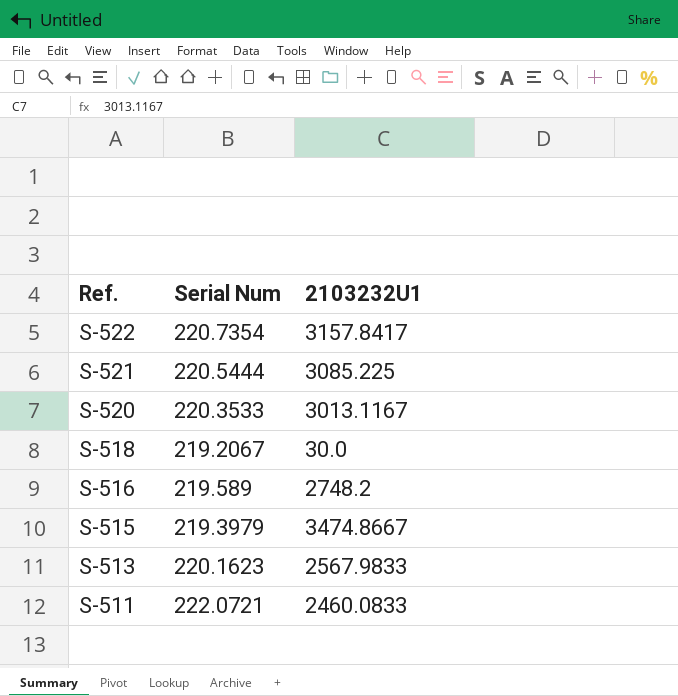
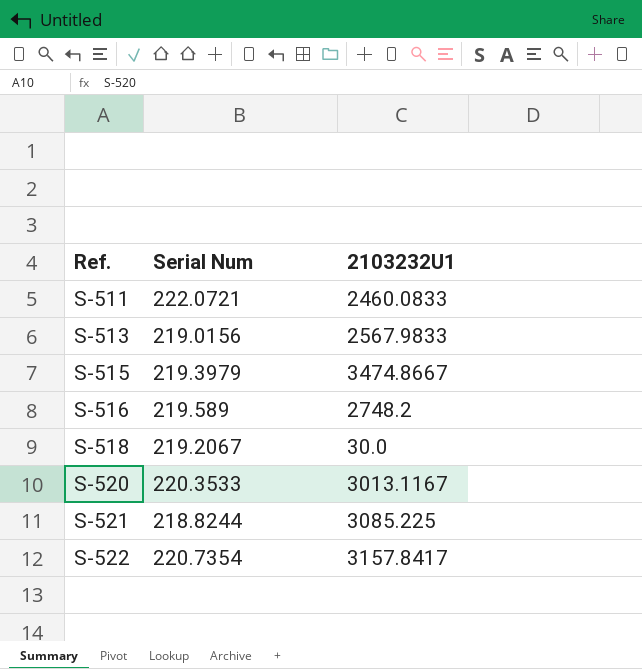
row order: Ref. descending -> Ref. ascending
S-513 | Serial Num: 220.1623 -> 219.0156
S-521 | Serial Num: 220.5444 -> 218.8244

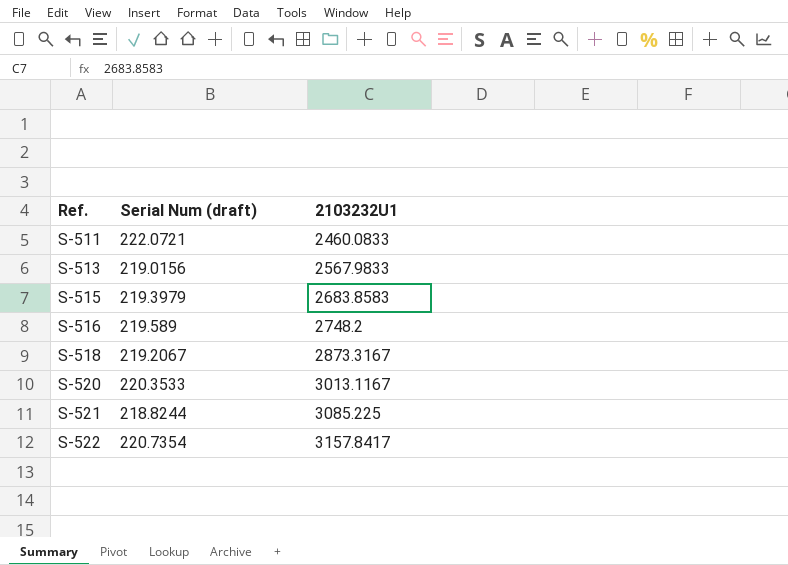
column name: Serial Num -> Serial Num (draft)
S-515 | 2103232U1: 3474.8667 -> 2683.8583
S-518 | 2103232U1: 30.0 -> 2873.3167

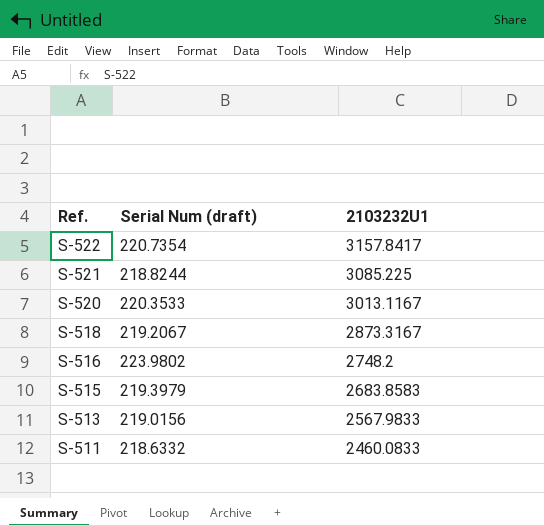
row order: Ref. ascending -> Ref. descending
S-516 | Serial Num (draft): 219.589 -> 223.9802
S-511 | Serial Num (draft): 222.0721 -> 218.6332

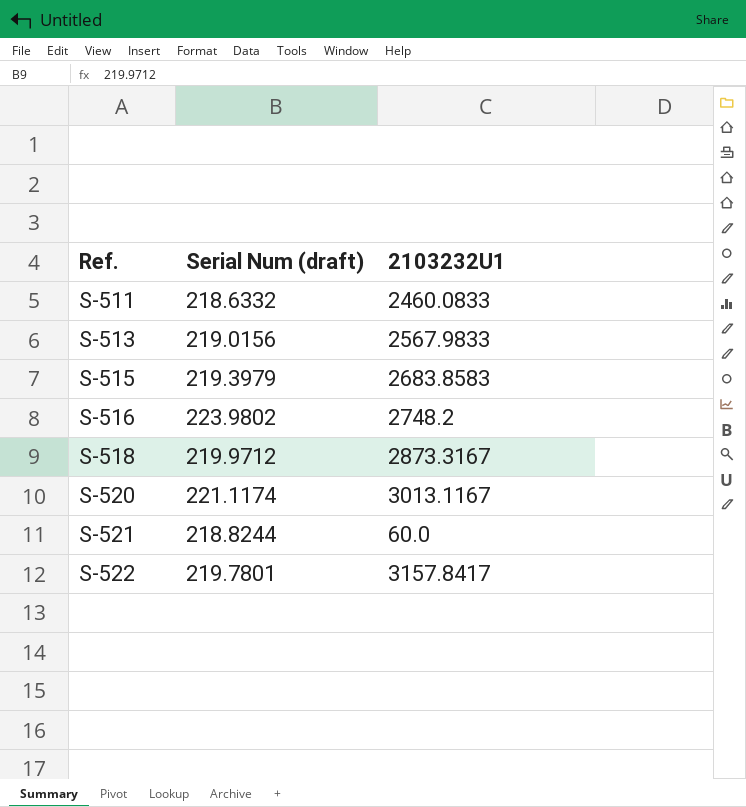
row order: Ref. descending -> Ref. ascending
S-518 | Serial Num (draft): 219.2067 -> 219.9712
S-520 | Serial Num (draft): 220.3533 -> 221.1174
S-521 | 2103232U1: 3085.225 -> 60.0
S-522 | Serial Num (draft): 220.7354 -> 219.7801

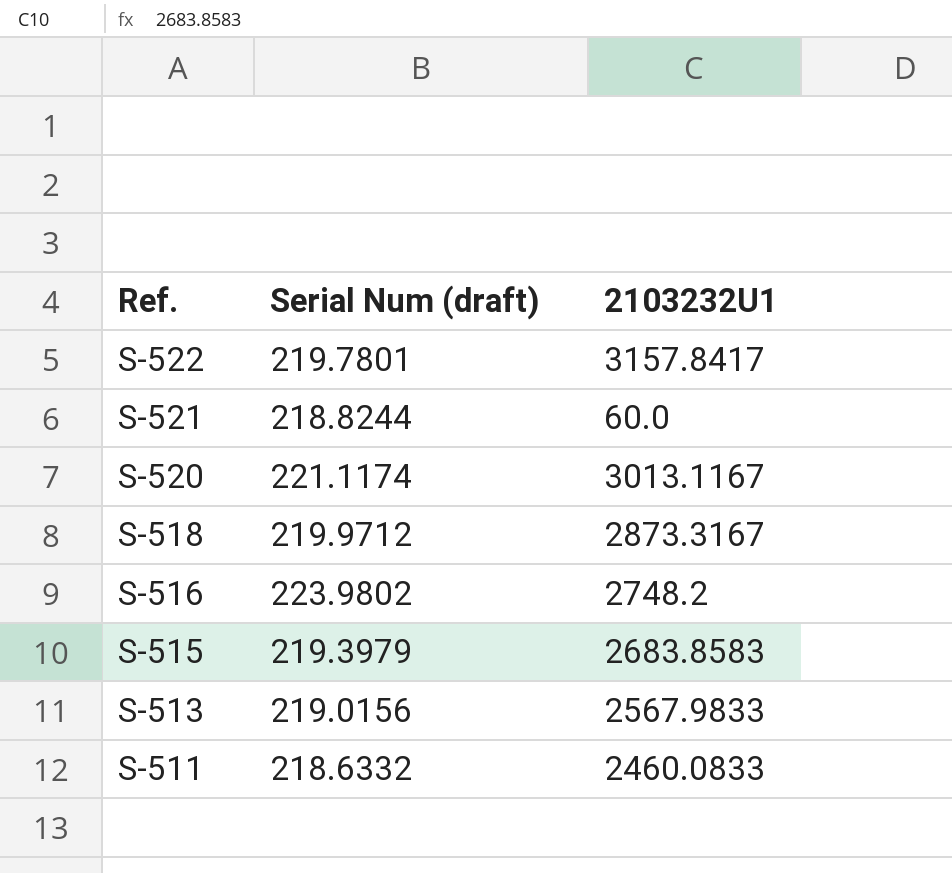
row order: Ref. ascending -> Ref. descending

